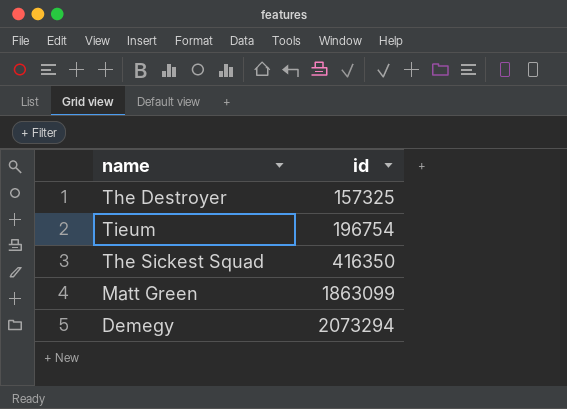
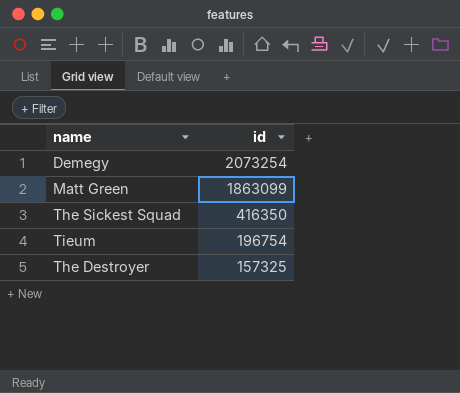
row order: id ascending -> id descending
Demegy | id: 2073294 -> 2073254

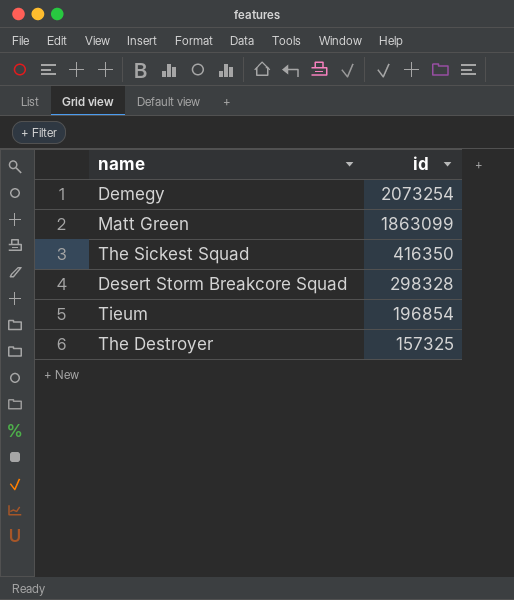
row Desert Storm Breakcore Squad: none -> 298328
Tieum | id: 196754 -> 196854

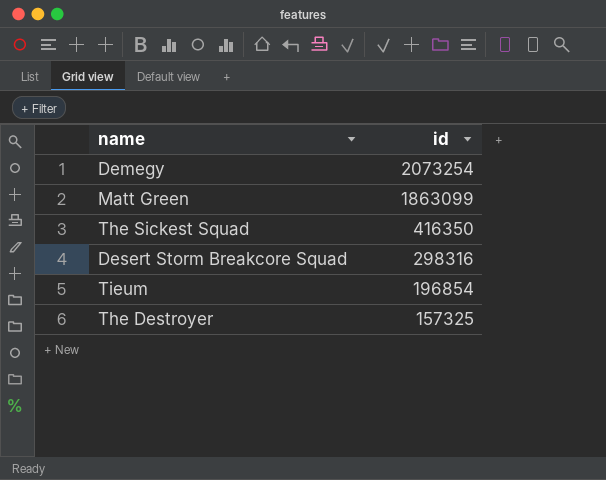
Desert Storm Breakcore Squad | id: 298328 -> 298316

